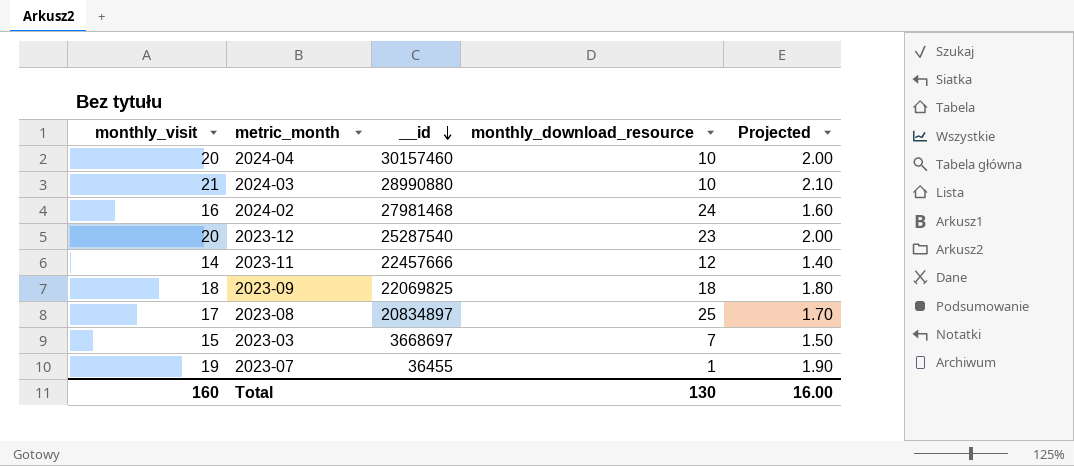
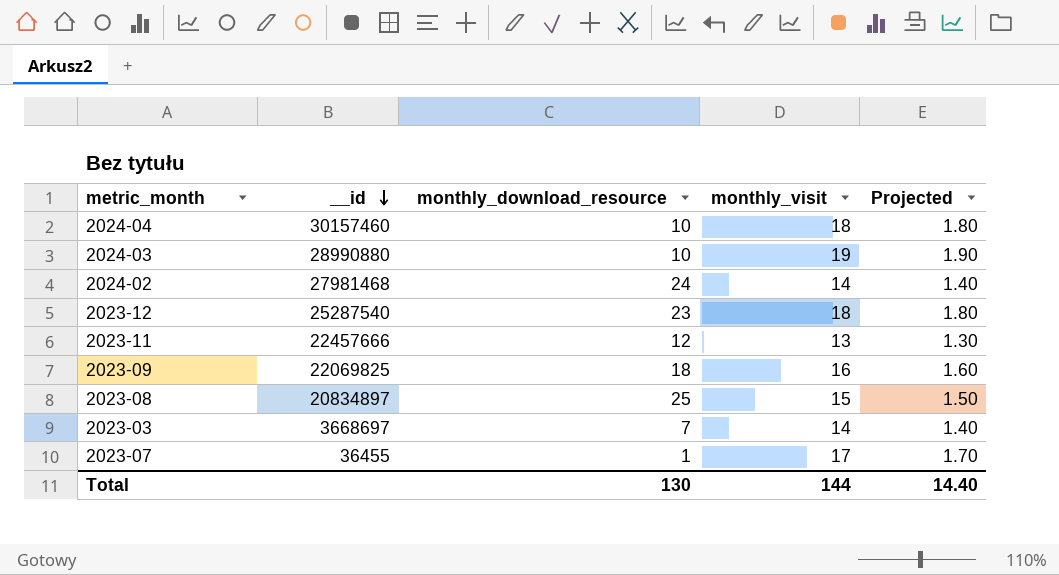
column monthly_visit | position: 1 -> 4
2024-04 | monthly_visit: 20 -> 18
2024-04 | Projected: 2.00 -> 1.80
2024-03 | monthly_visit: 21 -> 19
2024-03 | Projected: 2.10 -> 1.90
2024-02 | monthly_visit: 16 -> 14
2024-02 | Projected: 1.60 -> 1.40
2023-12 | monthly_visit: 20 -> 18
2023-12 | Projected: 2.00 -> 1.80
2023-11 | monthly_visit: 14 -> 13
2023-11 | Projected: 1.40 -> 1.30
2023-09 | monthly_visit: 18 -> 16
2023-09 | Projected: 1.80 -> 1.60
2023-08 | monthly_visit: 17 -> 15
2023-08 | Projected: 1.70 -> 1.50
2023-03 | monthly_visit: 15 -> 14
2023-03 | Projected: 1.50 -> 1.40
2023-07 | monthly_visit: 19 -> 17
2023-07 | Projected: 1.90 -> 1.70
Total | monthly_visit: 160 -> 144
Total | Projected: 16.00 -> 14.40

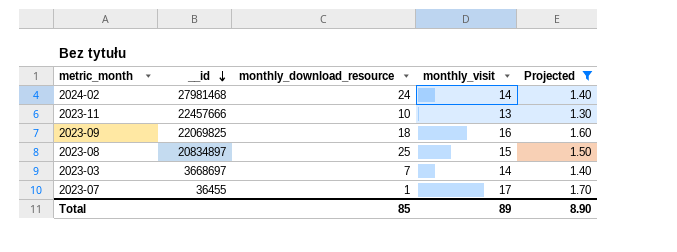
filter: none -> Projected <= 1.70
2023-11 | monthly_download_resource: 12 -> 10
Total | monthly_download_resource: 130 -> 85
Total | monthly_visit: 144 -> 89
Total | Projected: 14.40 -> 8.90

